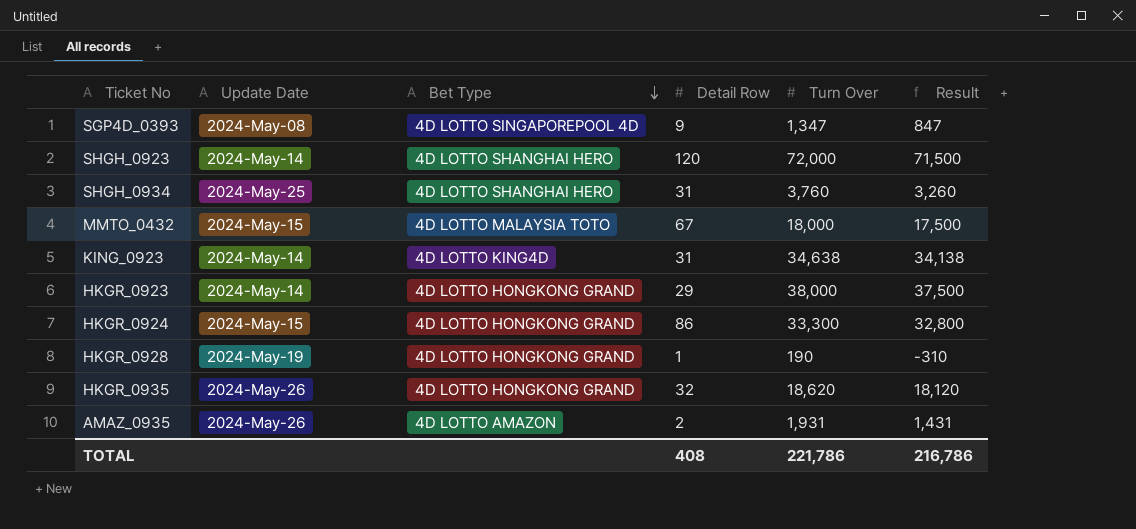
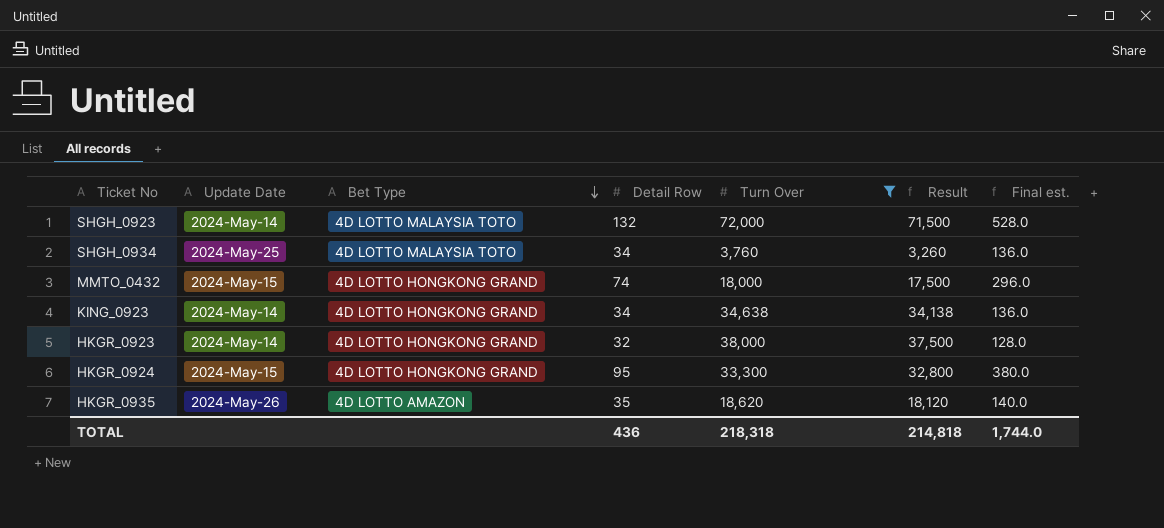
filter: none -> Turn Over >= 3,760
column Final est. | formula: none -> [Detail Row] * 4
SHGH_0923 | Bet Type: 4D LOTTO SHANGHAI HERO -> 4D LOTTO MALAYSIA TOTO
SHGH_0923 | Detail Row: 120 -> 132
SHGH_0934 | Bet Type: 4D LOTTO SHANGHAI HERO -> 4D LOTTO MALAYSIA TOTO
SHGH_0934 | Detail Row: 31 -> 34
MMTO_0432 | Bet Type: 4D LOTTO MALAYSIA TOTO -> 4D LOTTO HONGKONG GRAND
MMTO_0432 | Detail Row: 67 -> 74
KING_0923 | Bet Type: 4D LOTTO KING4D -> 4D LOTTO HONGKONG GRAND
KING_0923 | Detail Row: 31 -> 34
HKGR_0923 | Detail Row: 29 -> 32
HKGR_0924 | Detail Row: 86 -> 95
HKGR_0935 | Bet Type: 4D LOTTO HONGKONG GRAND -> 4D LOTTO AMAZON
HKGR_0935 | Detail Row: 32 -> 35
TOTAL | Detail Row: 408 -> 436
TOTAL | Turn Over: 221,786 -> 218,318
TOTAL | Result: 216,786 -> 214,818

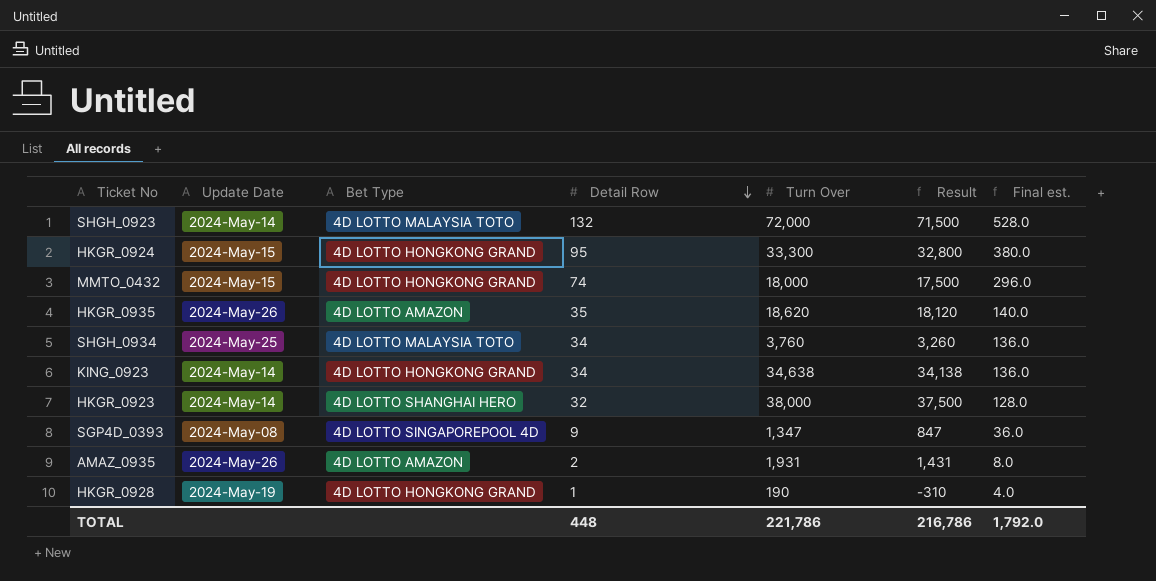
filter: Turn Over >= 3,760 -> none
row order: Bet Type descending -> Detail Row descending
HKGR_0923 | Bet Type: 4D LOTTO HONGKONG GRAND -> 4D LOTTO SHANGHAI HERO
TOTAL | Detail Row: 436 -> 448
TOTAL | Turn Over: 218,318 -> 221,786
TOTAL | Result: 214,818 -> 216,786
TOTAL | Final est.: 1,744.0 -> 1,792.0

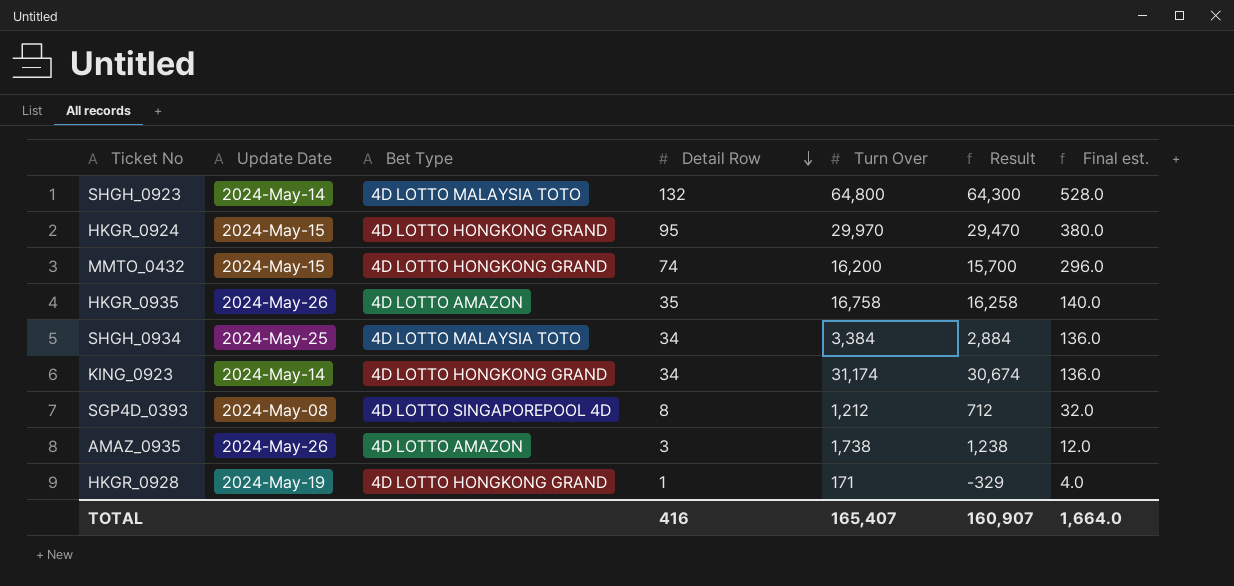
row HKGR_0923: 2024-May-14 | 4D LOTTO SHANGHAI HERO | 32 | 38,000 | 37,500 | 128.0 -> none
SHGH_0923 | Turn Over: 72,000 -> 64,800
SHGH_0923 | Result: 71,500 -> 64,300
HKGR_0924 | Turn Over: 33,300 -> 29,970
HKGR_0924 | Result: 32,800 -> 29,470
MMTO_0432 | Turn Over: 18,000 -> 16,200
MMTO_0432 | Result: 17,500 -> 15,700
HKGR_0935 | Turn Over: 18,620 -> 16,758
HKGR_0935 | Result: 18,120 -> 16,258
SHGH_0934 | Turn Over: 3,760 -> 3,384
SHGH_0934 | Result: 3,260 -> 2,884
KING_0923 | Turn Over: 34,638 -> 31,174
KING_0923 | Result: 34,138 -> 30,674
SGP4D_0393 | Detail Row: 9 -> 8
SGP4D_0393 | Turn Over: 1,347 -> 1,212
SGP4D_0393 | Result: 847 -> 712
SGP4D_0393 | Final est.: 36.0 -> 32.0
AMAZ_0935 | Detail Row: 2 -> 3
AMAZ_0935 | Turn Over: 1,931 -> 1,738
AMAZ_0935 | Result: 1,431 -> 1,238
AMAZ_0935 | Final est.: 8.0 -> 12.0
HKGR_0928 | Turn Over: 190 -> 171
HKGR_0928 | Result: -310 -> -329
TOTAL | Detail Row: 448 -> 416
TOTAL | Turn Over: 221,786 -> 165,407
TOTAL | Result: 216,786 -> 160,907
TOTAL | Final est.: 1,792.0 -> 1,664.0

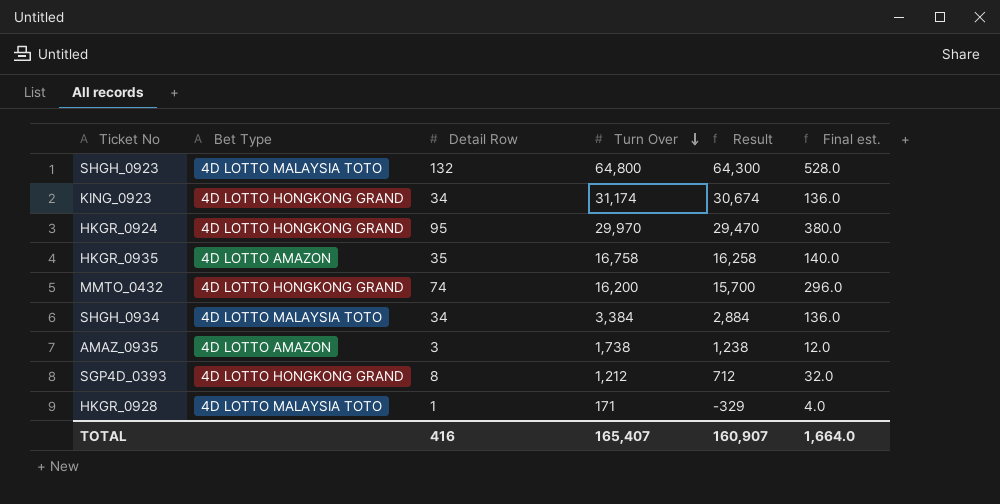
row order: Detail Row descending -> Turn Over descending
column Update Date | position: 2 -> none
SGP4D_0393 | Bet Type: 4D LOTTO SINGAPOREPOOL 4D -> 4D LOTTO HONGKONG GRAND
HKGR_0928 | Bet Type: 4D LOTTO HONGKONG GRAND -> 4D LOTTO MALAYSIA TOTO

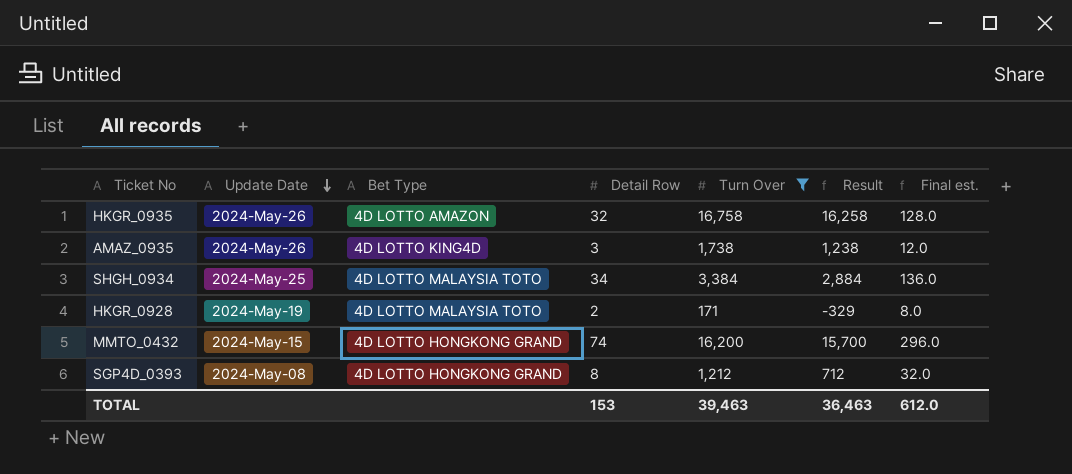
filter: none -> Turn Over <= 16,758
row order: Turn Over descending -> Update Date descending
column Update Date | position: none -> 2
HKGR_0935 | Detail Row: 35 -> 32
HKGR_0935 | Final est.: 140.0 -> 128.0
AMAZ_0935 | Bet Type: 4D LOTTO AMAZON -> 4D LOTTO KING4D
HKGR_0928 | Detail Row: 1 -> 2
HKGR_0928 | Final est.: 4.0 -> 8.0
TOTAL | Detail Row: 416 -> 153
TOTAL | Turn Over: 165,407 -> 39,463
TOTAL | Result: 160,907 -> 36,463
TOTAL | Final est.: 1,664.0 -> 612.0

